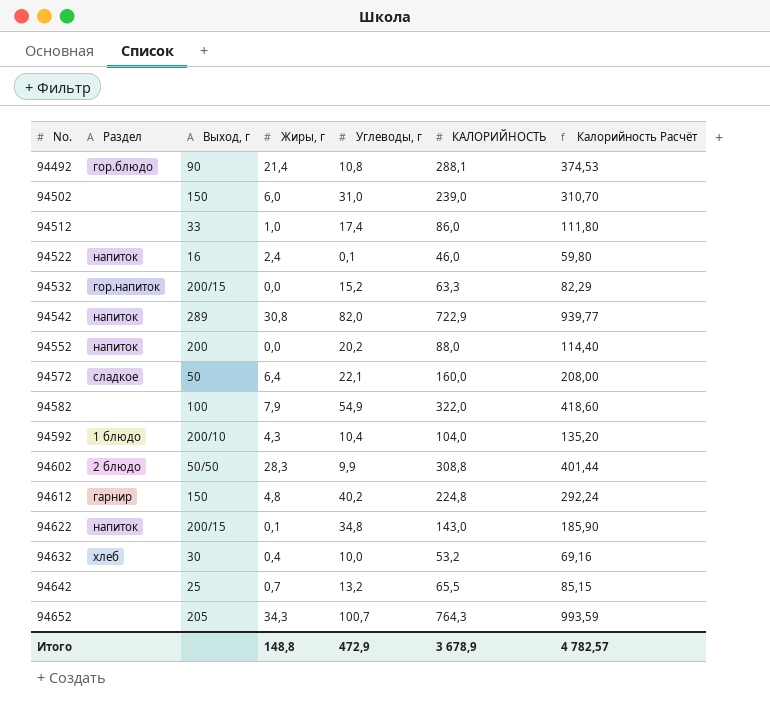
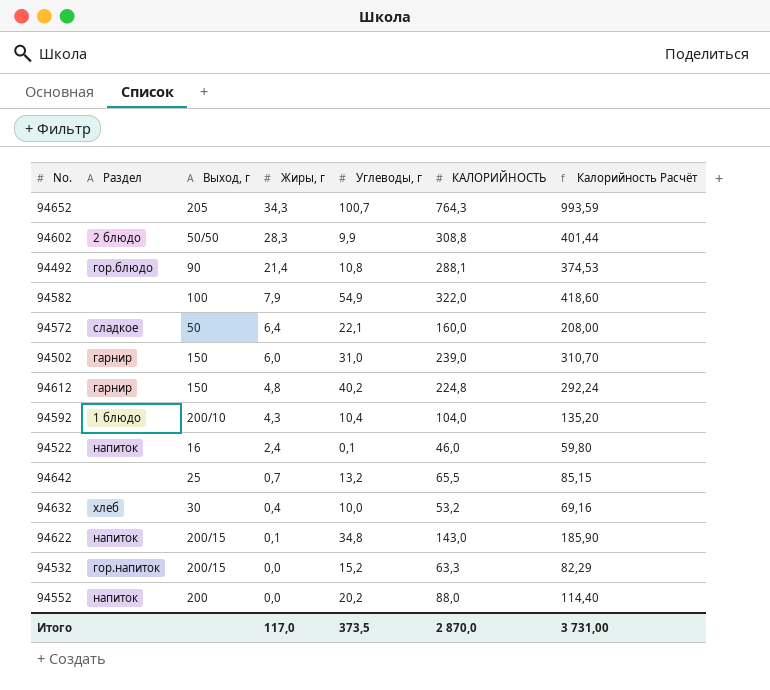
row order: No. ascending -> Жиры, г descending
row 94512: none | 33 | 1,0 | 17,4 | 86,0 | 111,80 -> none
row 94542: напиток | 289 | 30,8 | 82,0 | 722,9 | 939,77 -> none
94502 | Раздел: none -> гарнир
Итого | Жиры, г: 148,8 -> 117,0
Итого | Углеводы, г: 472,9 -> 373,5
Итого | КАЛОРИЙНОСТЬ: 3 678,9 -> 2 870,0
Итого | Калорийность Расчёт: 4 782,57 -> 3 731,00

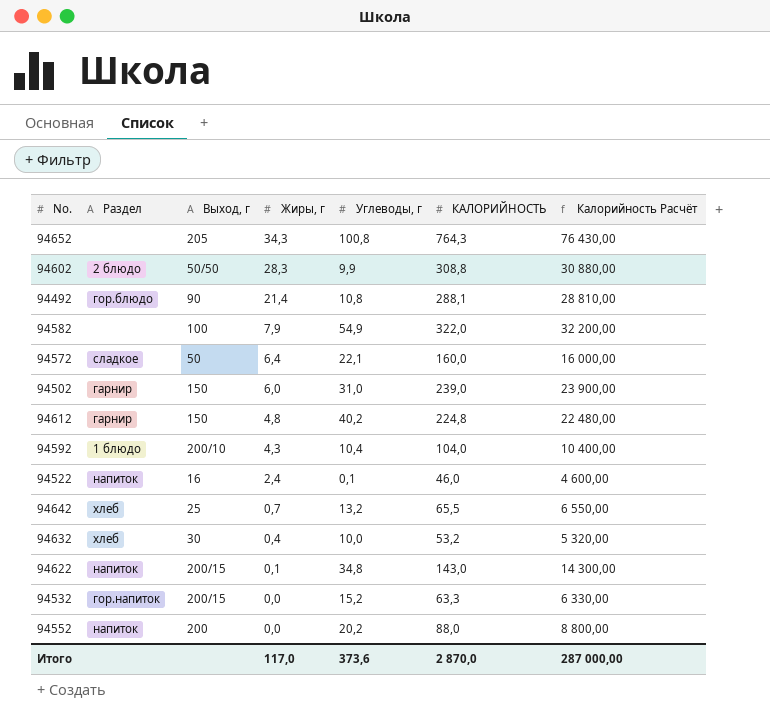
column Калорийность Расчёт | formula: [КАЛОРИЙНОСТЬ] * 1,3 -> [КАЛОРИЙНОСТЬ] * 100
94652 | Углеводы, г: 100,7 -> 100,8
94642 | Раздел: none -> хлеб
Итого | Углеводы, г: 373,5 -> 373,6
Итого | Калорийность Расчёт: 3 731,00 -> 287 000,00

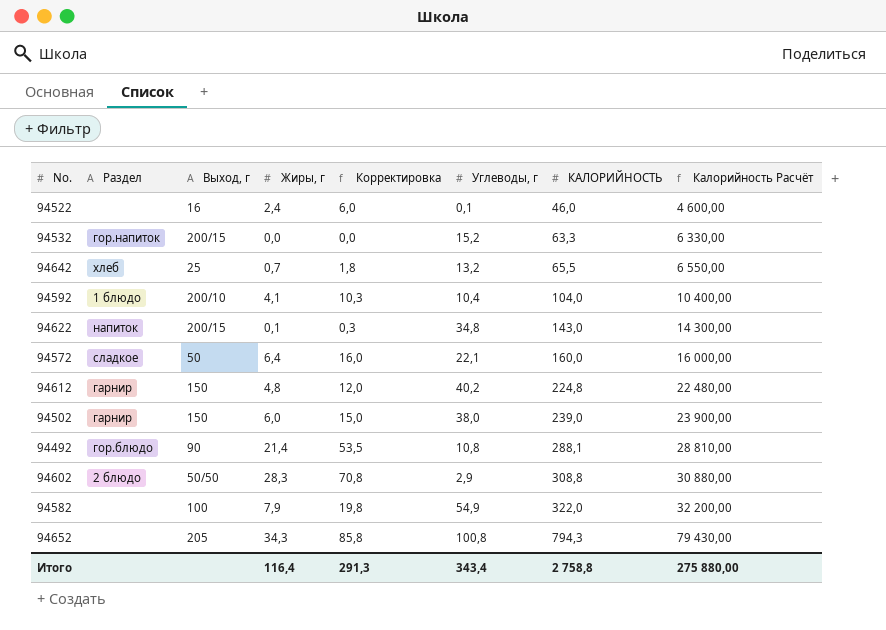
row order: Жиры, г descending -> КАЛОРИЙНОСТЬ ascending
column Корректировка | formula: none -> [Жиры, г] * 2,5
row 94632: хлеб | 30 | 0,4 | 10,0 | 53,2 | 5 320,00 -> none
row 94552: напиток | 200 | 0,0 | 20,2 | 88,0 | 8 800,00 -> none
94522 | Раздел: напиток -> none
94592 | Жиры, г: 4,3 -> 4,1
94502 | Углеводы, г: 31,0 -> 38,0
94602 | Углеводы, г: 9,9 -> 2,9
94652 | КАЛОРИЙНОСТЬ: 764,3 -> 794,3
94652 | Калорийность Расчёт: 76 430,00 -> 79 430,00
Итого | Жиры, г: 117,0 -> 116,4
Итого | Углеводы, г: 373,6 -> 343,4
Итого | КАЛОРИЙНОСТЬ: 2 870,0 -> 2 758,8
Итого | Калорийность Расчёт: 287 000,00 -> 275 880,00

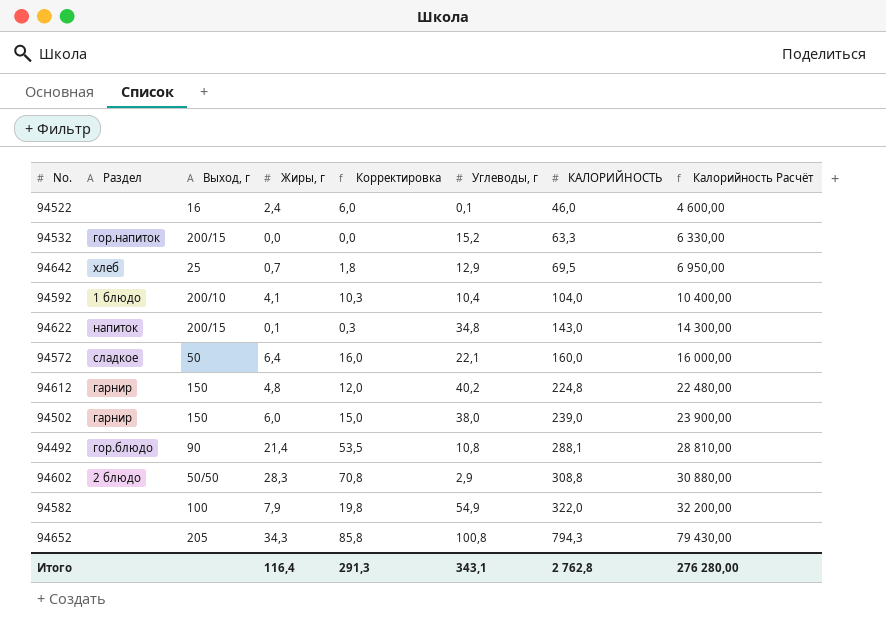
94642 | Углеводы, г: 13,2 -> 12,9
94642 | КАЛОРИЙНОСТЬ: 65,5 -> 69,5
94642 | Калорийность Расчёт: 6 550,00 -> 6 950,00
Итого | Углеводы, г: 343,4 -> 343,1
Итого | КАЛОРИЙНОСТЬ: 2 758,8 -> 2 762,8
Итого | Калорийность Расчёт: 275 880,00 -> 276 280,00

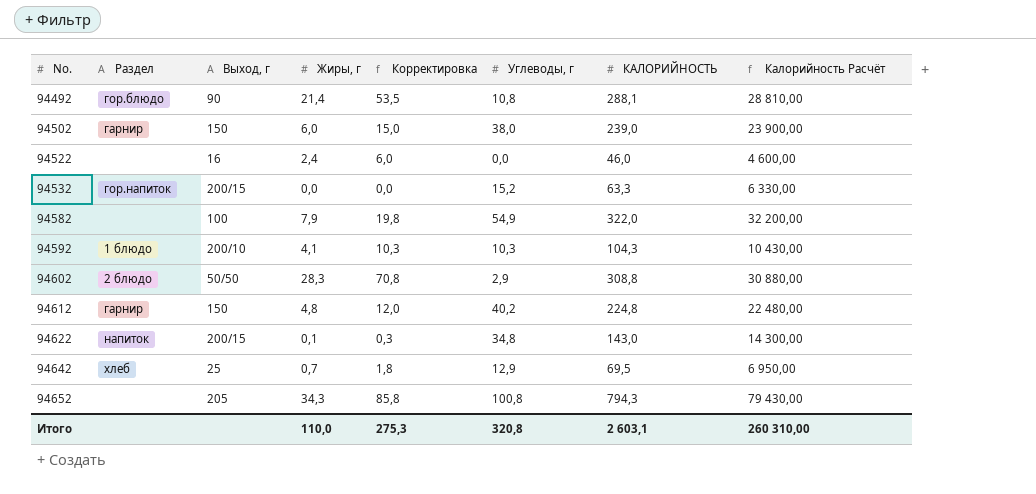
row order: КАЛОРИЙНОСТЬ ascending -> No. ascending
row 94572: сладкое | 50 | 6,4 | 16,0 | 22,1 | 160,0 | 16 000,00 -> none
94522 | Углеводы, г: 0,1 -> 0,0
94592 | Углеводы, г: 10,4 -> 10,3
94592 | КАЛОРИЙНОСТЬ: 104,0 -> 104,3
94592 | Калорийность Расчёт: 10 400,00 -> 10 430,00
Итого | Жиры, г: 116,4 -> 110,0
Итого | Корректировка: 291,3 -> 275,3
Итого | Углеводы, г: 343,1 -> 320,8
Итого | КАЛОРИЙНОСТЬ: 2 762,8 -> 2 603,1
Итого | Калорийность Расчёт: 276 280,00 -> 260 310,00

